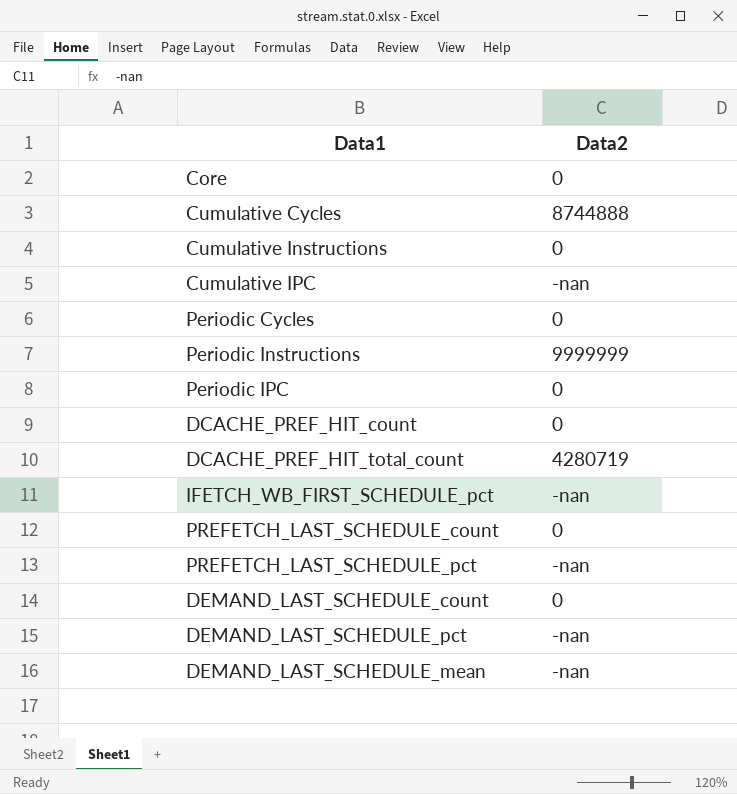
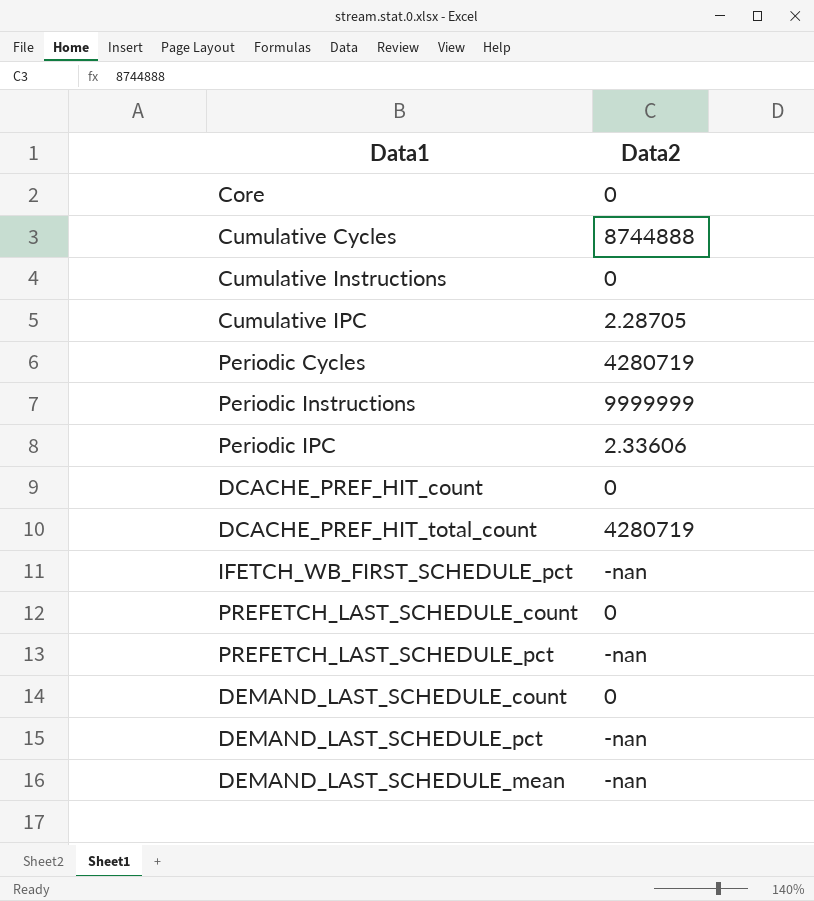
Cumulative IPC | Data2: -nan -> 2.28705
Periodic Cycles | Data2: 0 -> 4280719
Periodic IPC | Data2: 0 -> 2.33606

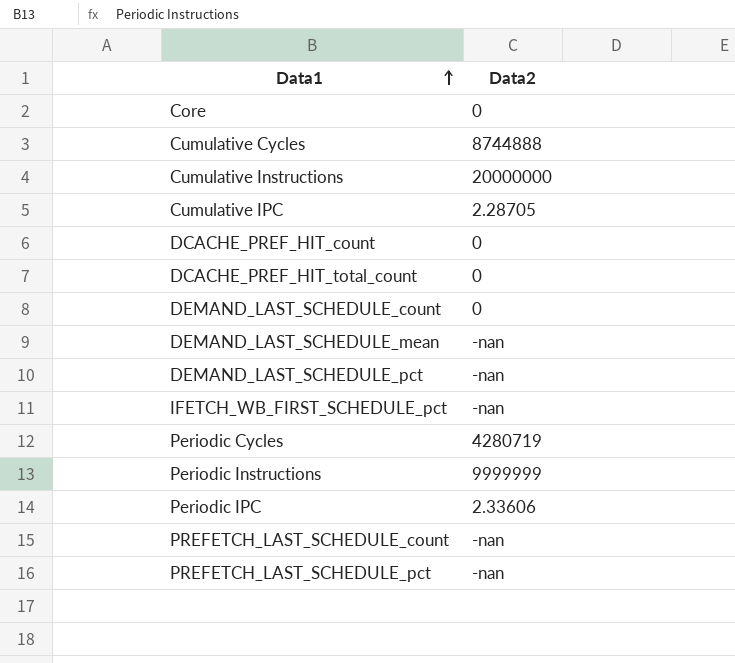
row order: none -> Data1 ascending
Cumulative Instructions | Data2: 0 -> 20000000
DCACHE_PREF_HIT_total_count | Data2: 4280719 -> 0
PREFETCH_LAST_SCHEDULE_count | Data2: 0 -> -nan

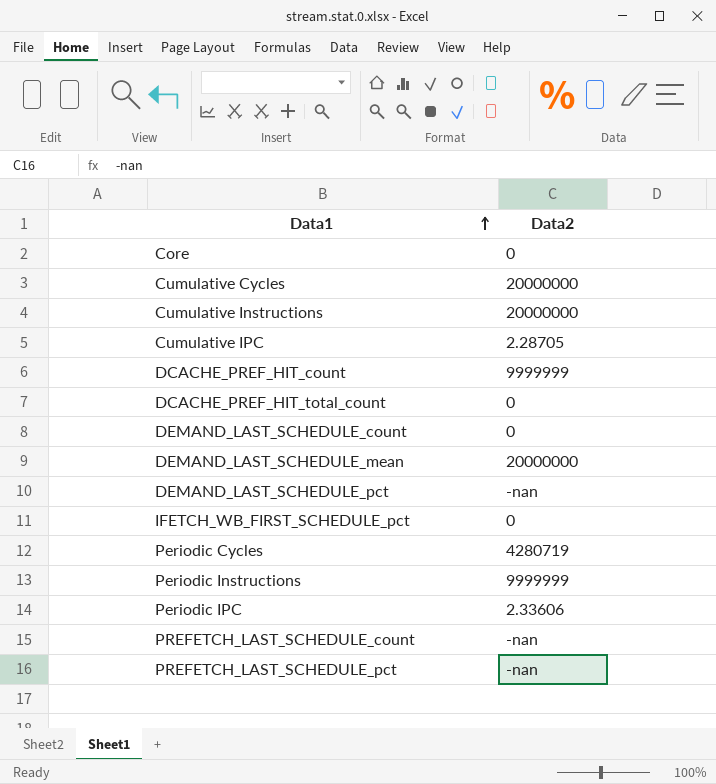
Cumulative Cycles | Data2: 8744888 -> 20000000
DCACHE_PREF_HIT_count | Data2: 0 -> 9999999
DEMAND_LAST_SCHEDULE_mean | Data2: -nan -> 20000000
IFETCH_WB_FIRST_SCHEDULE_pct | Data2: -nan -> 0

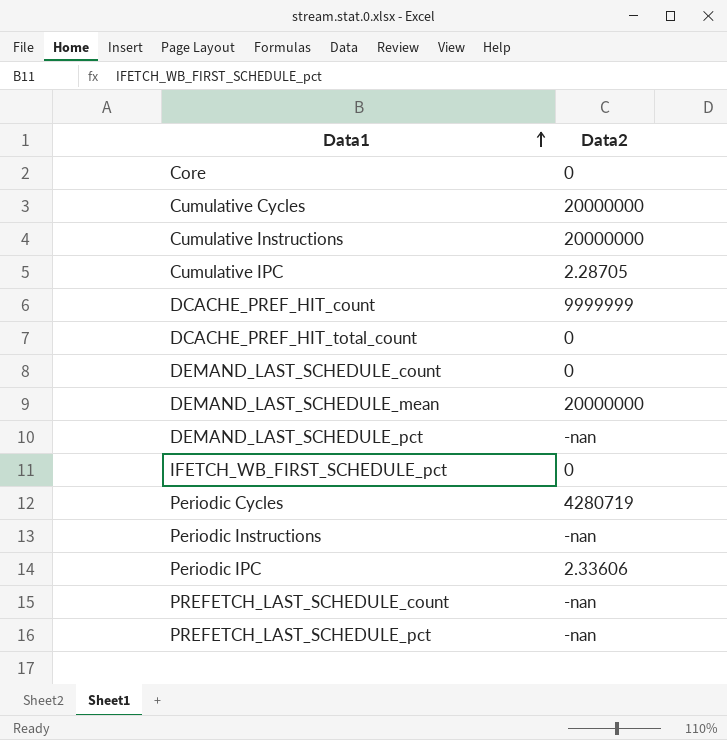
Periodic Instructions | Data2: 9999999 -> -nan

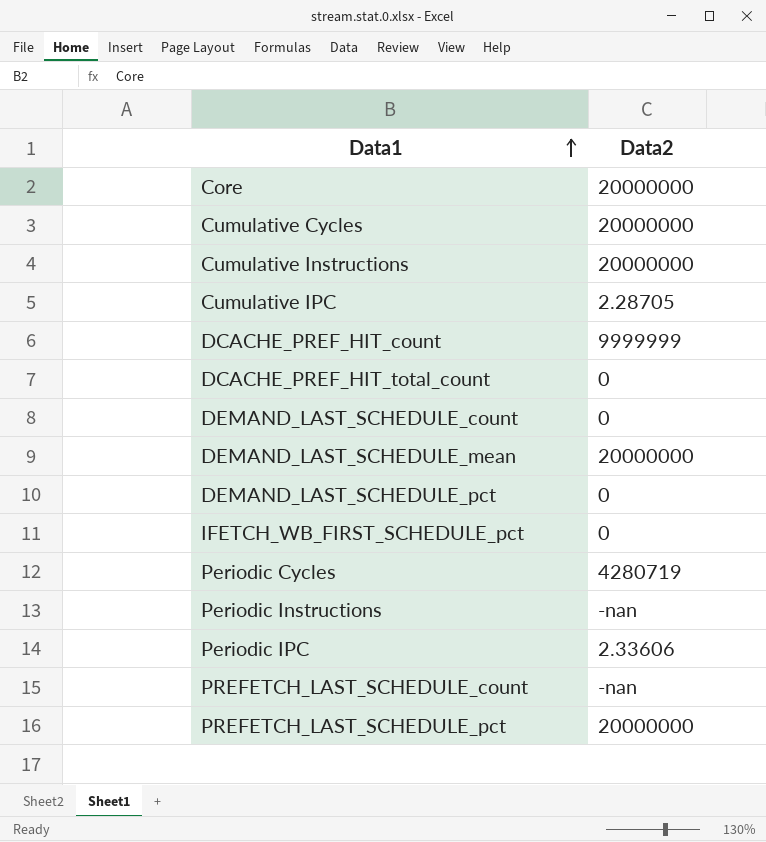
Core | Data2: 0 -> 20000000
DEMAND_LAST_SCHEDULE_pct | Data2: -nan -> 0
PREFETCH_LAST_SCHEDULE_pct | Data2: -nan -> 20000000

